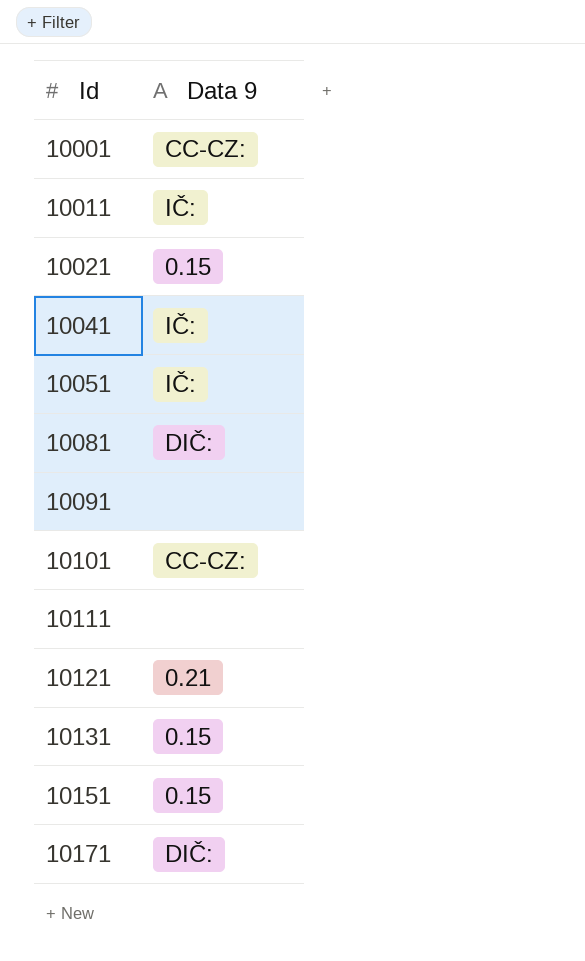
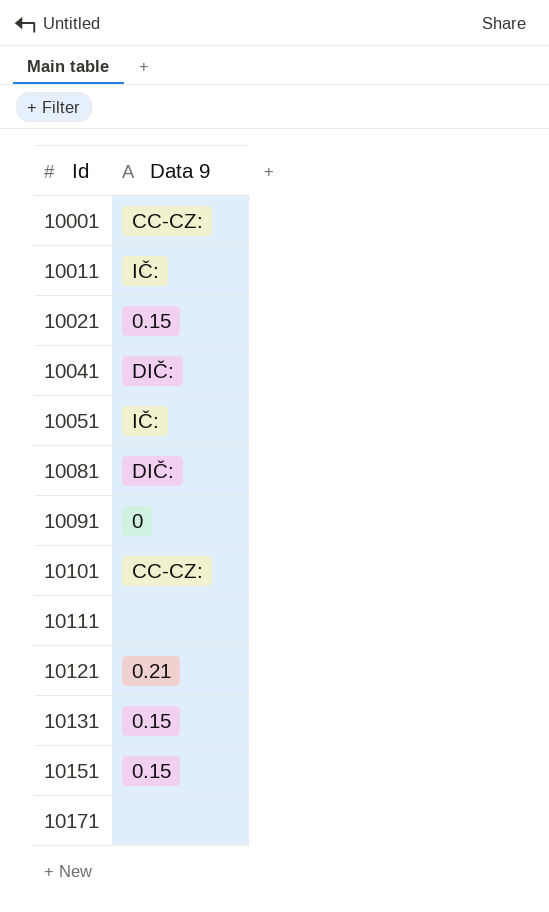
10041 | Data 9: IČ: -> DIČ:
10091 | Data 9: none -> 0
10171 | Data 9: DIČ: -> none

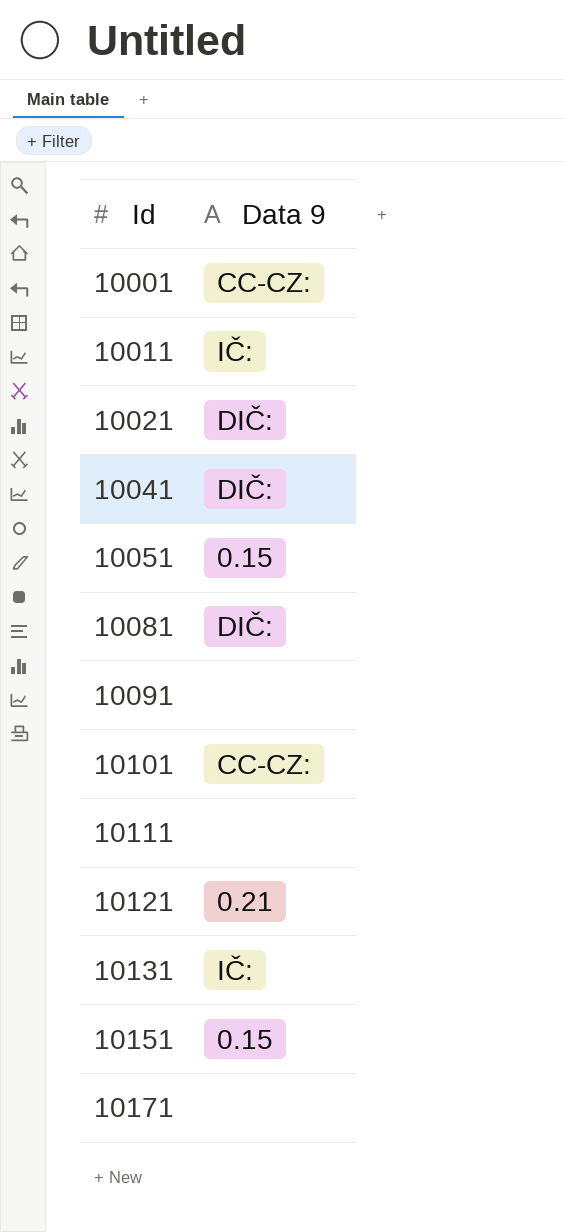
10021 | Data 9: 0.15 -> DIČ:
10051 | Data 9: IČ: -> 0.15
10091 | Data 9: 0 -> none
10131 | Data 9: 0.15 -> IČ:

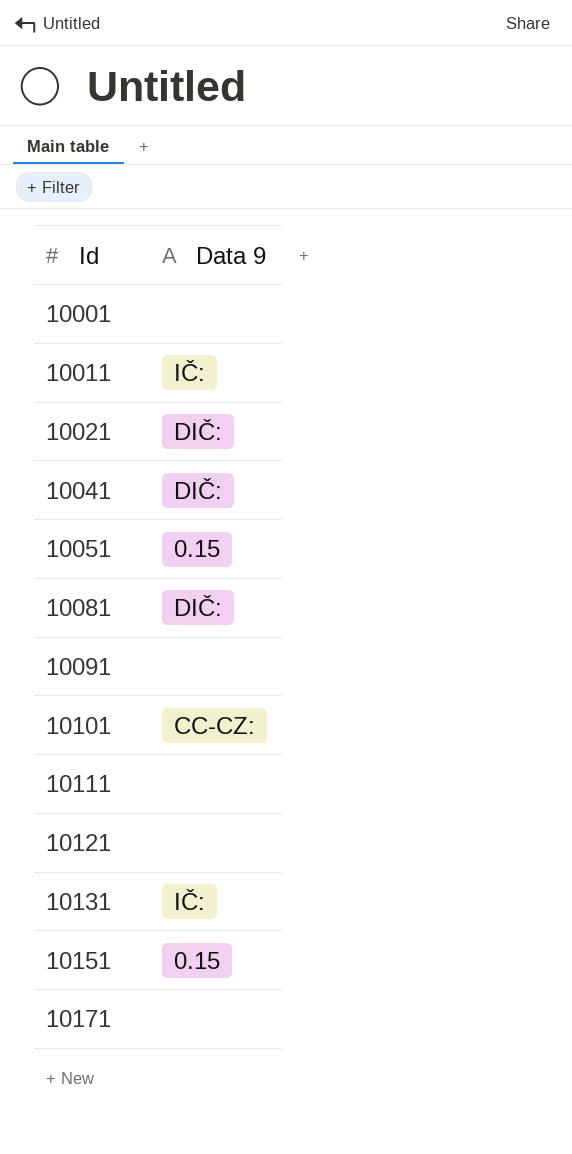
10001 | Data 9: CC-CZ: -> none
10121 | Data 9: 0.21 -> none

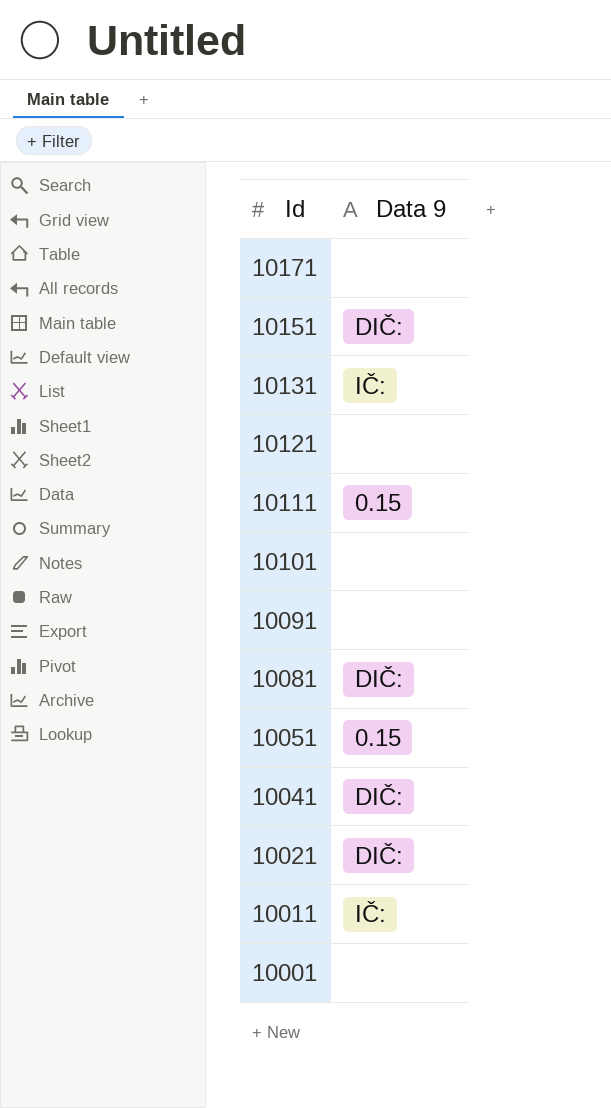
row order: Id ascending -> Id descending
10151 | Data 9: 0.15 -> DIČ:
10111 | Data 9: none -> 0.15
10101 | Data 9: CC-CZ: -> none

